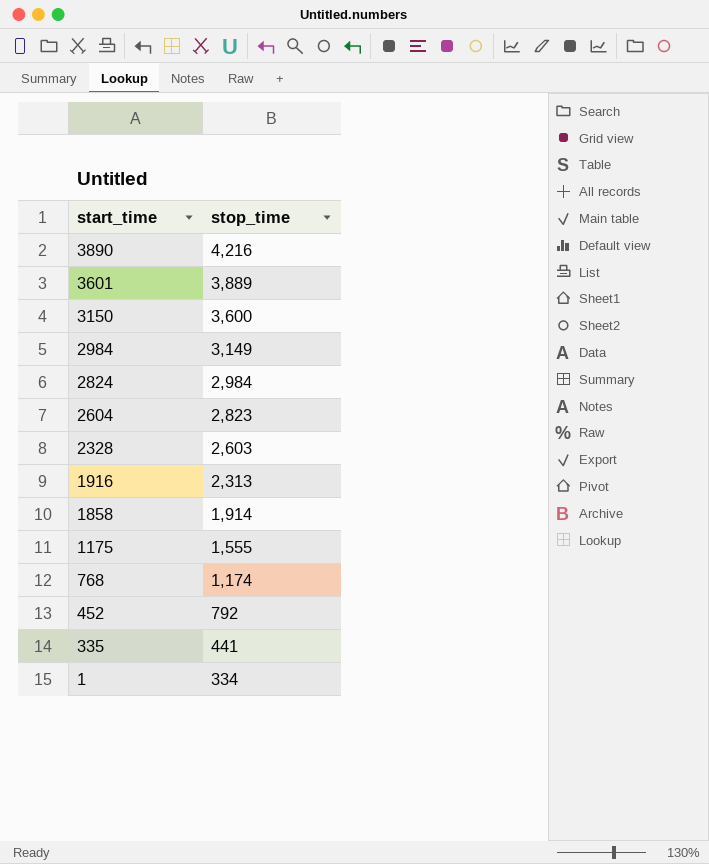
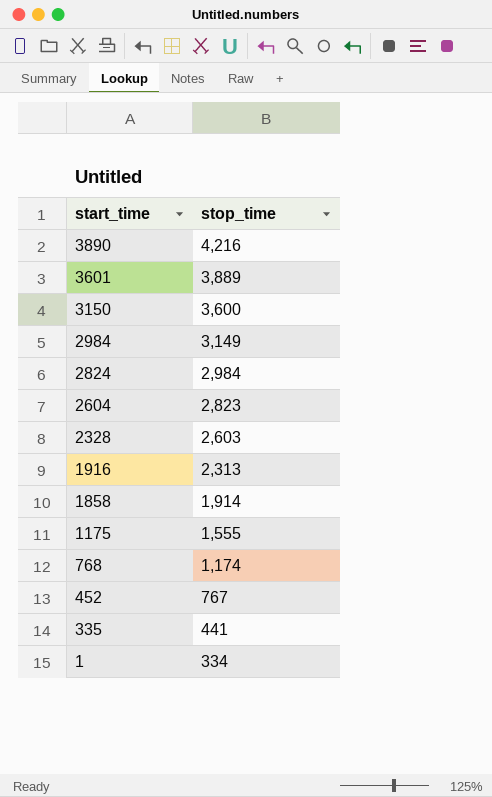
452 | stop_time: 792 -> 767

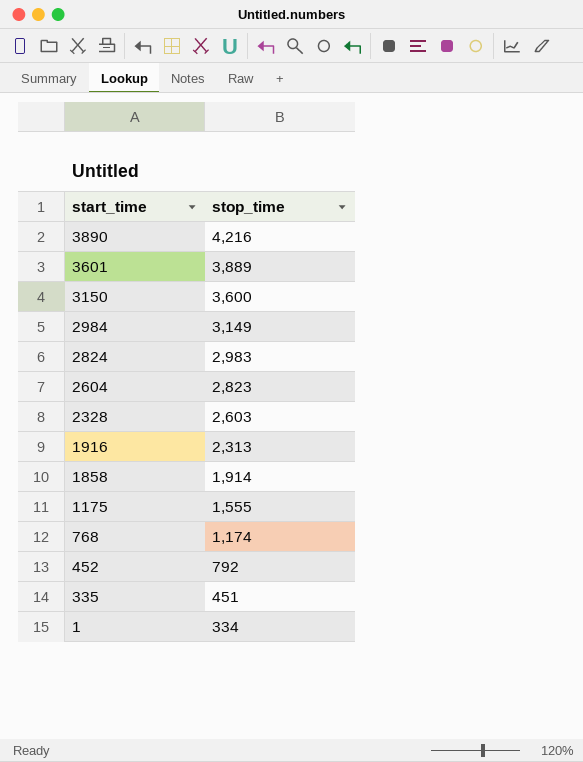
2824 | stop_time: 2,984 -> 2,983
452 | stop_time: 767 -> 792
335 | stop_time: 441 -> 451

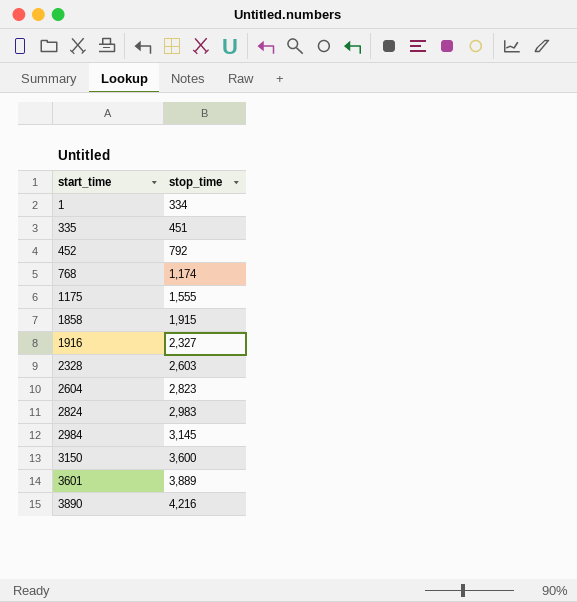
row order: start_time descending -> start_time ascending
1858 | stop_time: 1,914 -> 1,915
1916 | stop_time: 2,313 -> 2,327
2984 | stop_time: 3,149 -> 3,145

